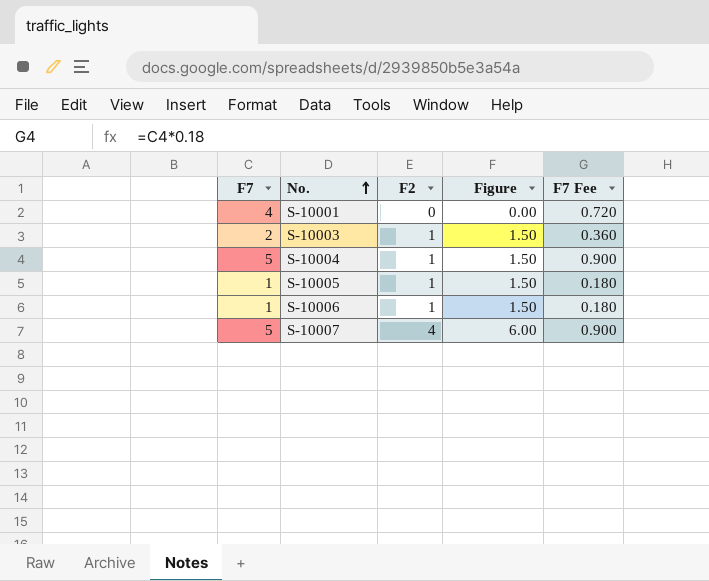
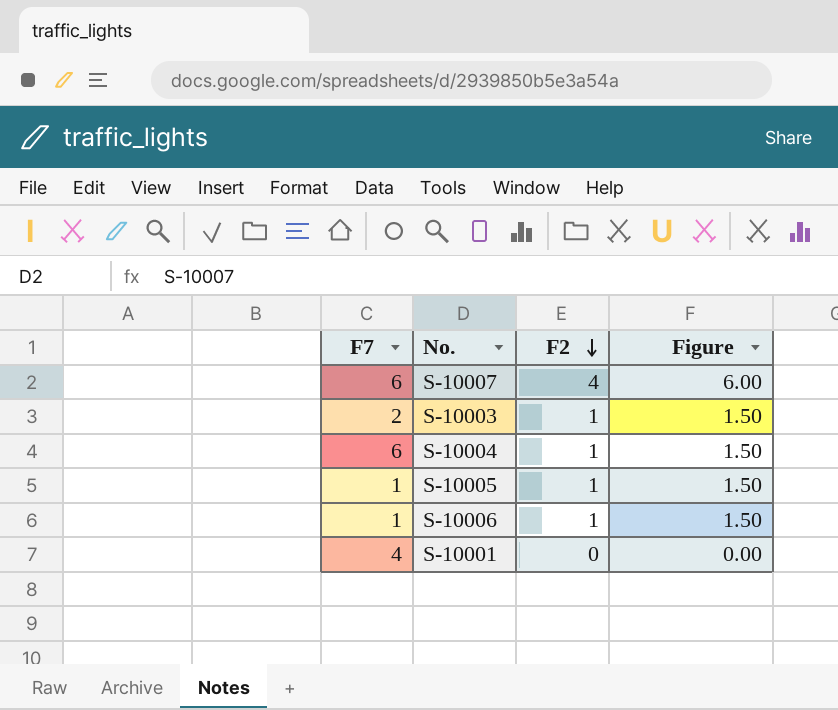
row order: No. ascending -> F2 descending
column F7 Fee | formula: [F7] * 0.18 -> none
S-10007 | F7: 5 -> 6
S-10004 | F7: 5 -> 6

